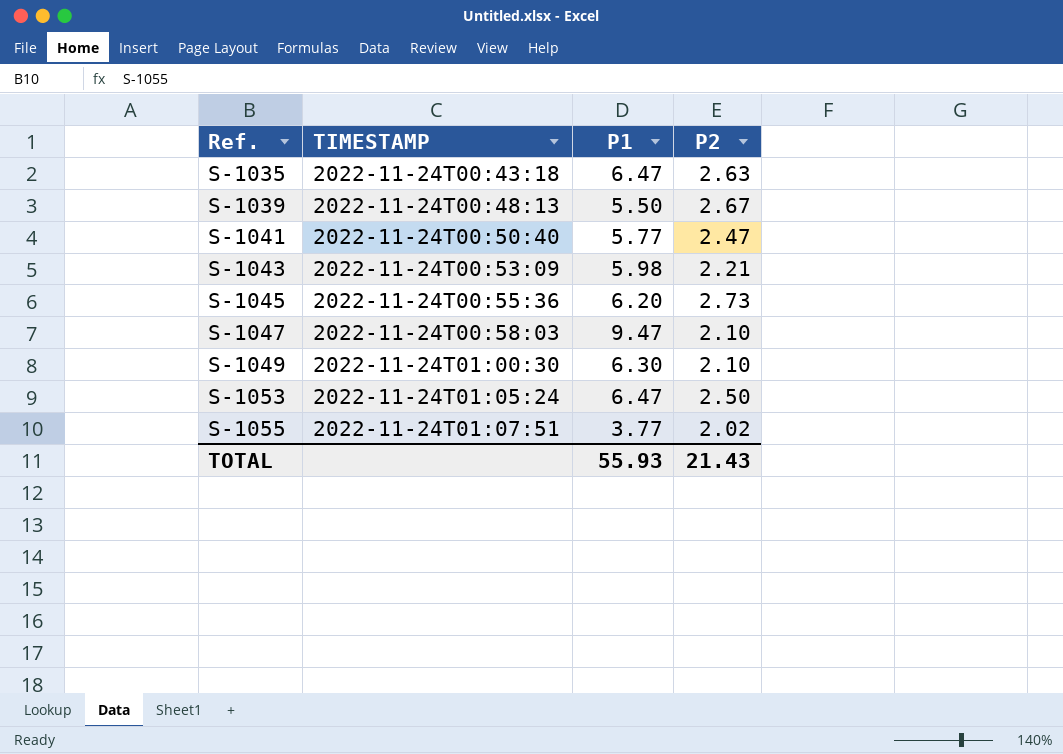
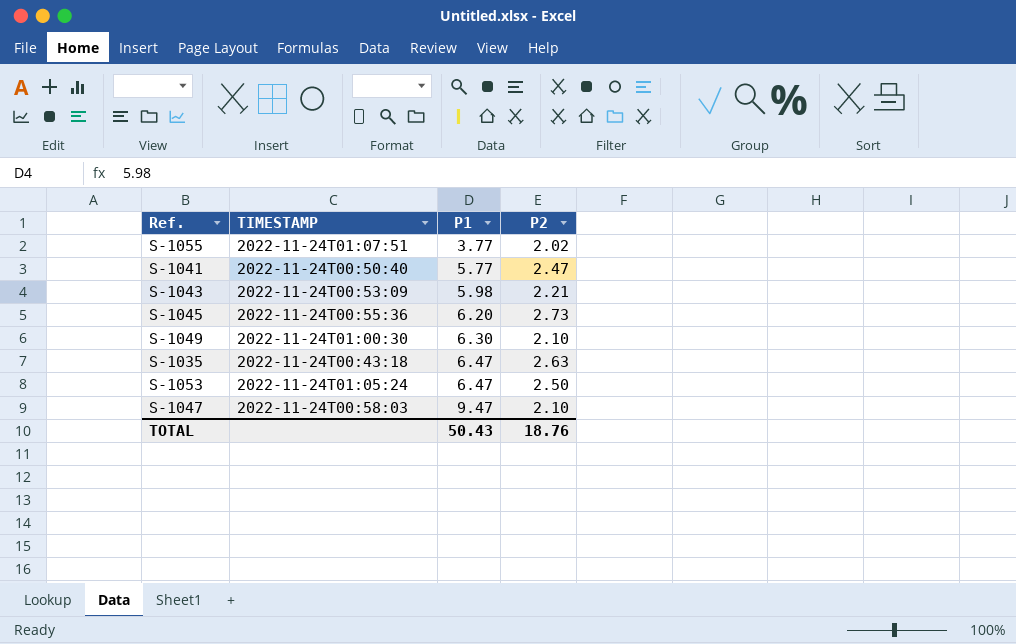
row order: Ref. ascending -> P1 ascending
row S-1039: 2022-11-24T00:48:13 | 5.50 | 2.67 -> none
TOTAL | P1: 55.93 -> 50.43
TOTAL | P2: 21.43 -> 18.76

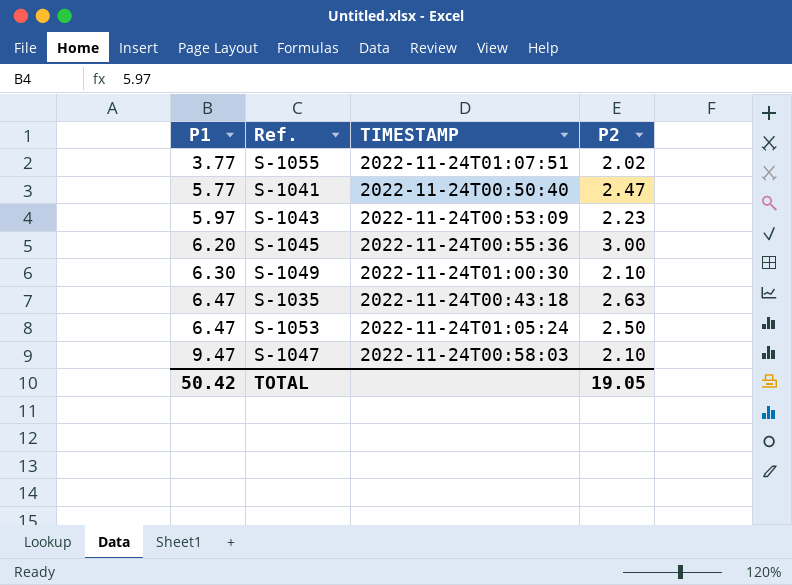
column P1 | position: 3 -> 1
S-1043 | P1: 5.98 -> 5.97
S-1043 | P2: 2.21 -> 2.23
S-1045 | P2: 2.73 -> 3.00
TOTAL | P1: 50.43 -> 50.42
TOTAL | P2: 18.76 -> 19.05

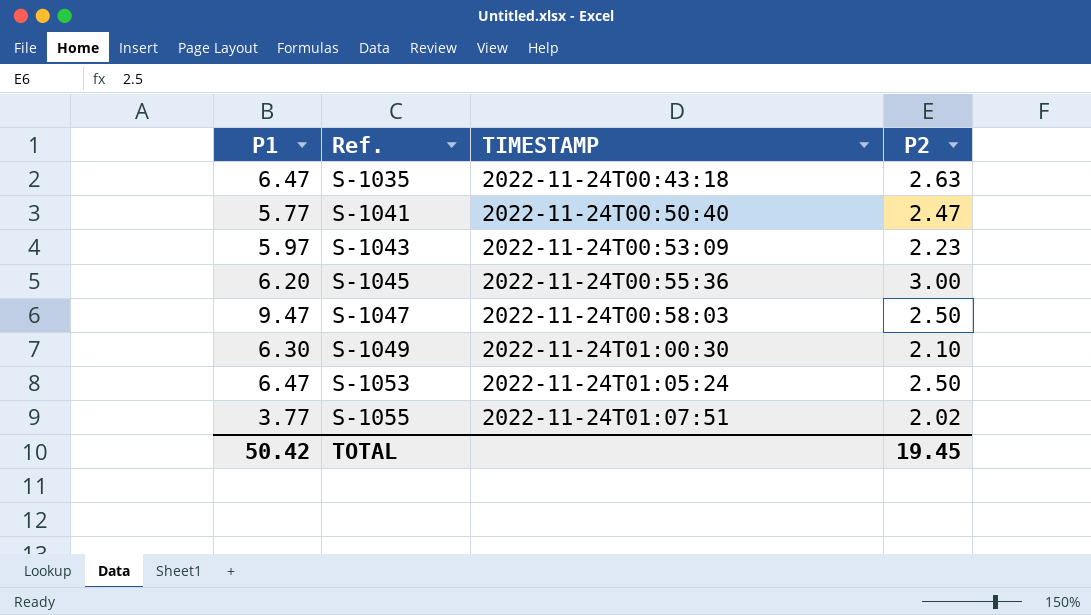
row order: P1 ascending -> Ref. ascending
S-1047 | P2: 2.10 -> 2.50
TOTAL | P2: 19.05 -> 19.45

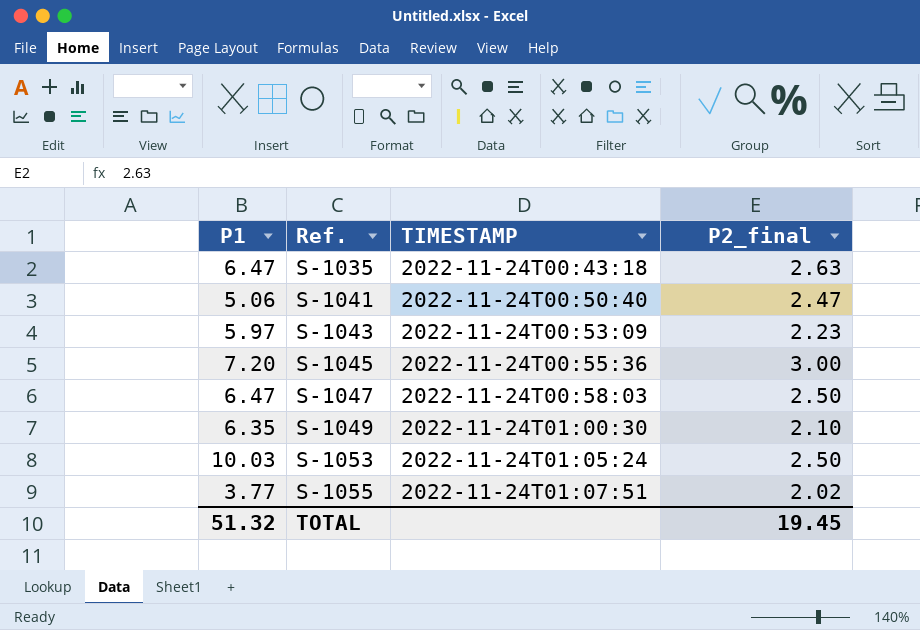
column name: P2 -> P2_final
S-1041 | P1: 5.77 -> 5.06
S-1045 | P1: 6.20 -> 7.20
S-1047 | P1: 9.47 -> 6.47
S-1049 | P1: 6.30 -> 6.35
S-1053 | P1: 6.47 -> 10.03
TOTAL | P1: 50.42 -> 51.32

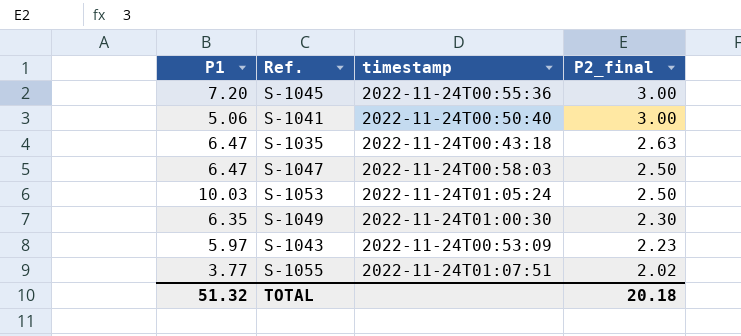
row order: Ref. ascending -> P2_final descending
column name: TIMESTAMP -> timestamp
S-1041 | P2_final: 2.47 -> 3.00
S-1049 | P2_final: 2.10 -> 2.30
TOTAL | P2_final: 19.45 -> 20.18

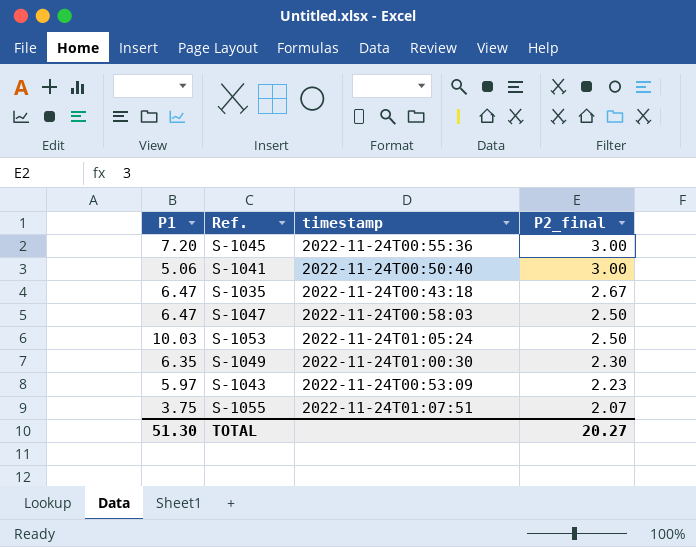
S-1035 | P2_final: 2.63 -> 2.67
S-1055 | P1: 3.77 -> 3.75
S-1055 | P2_final: 2.02 -> 2.07
TOTAL | P1: 51.32 -> 51.30
TOTAL | P2_final: 20.18 -> 20.27

